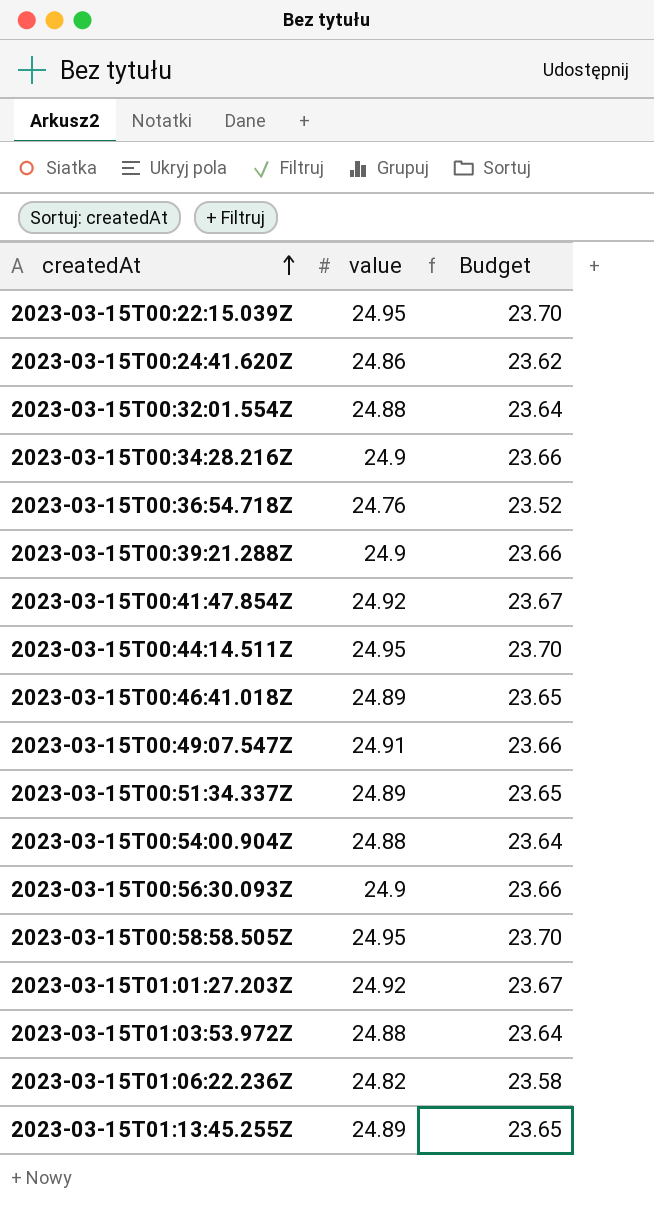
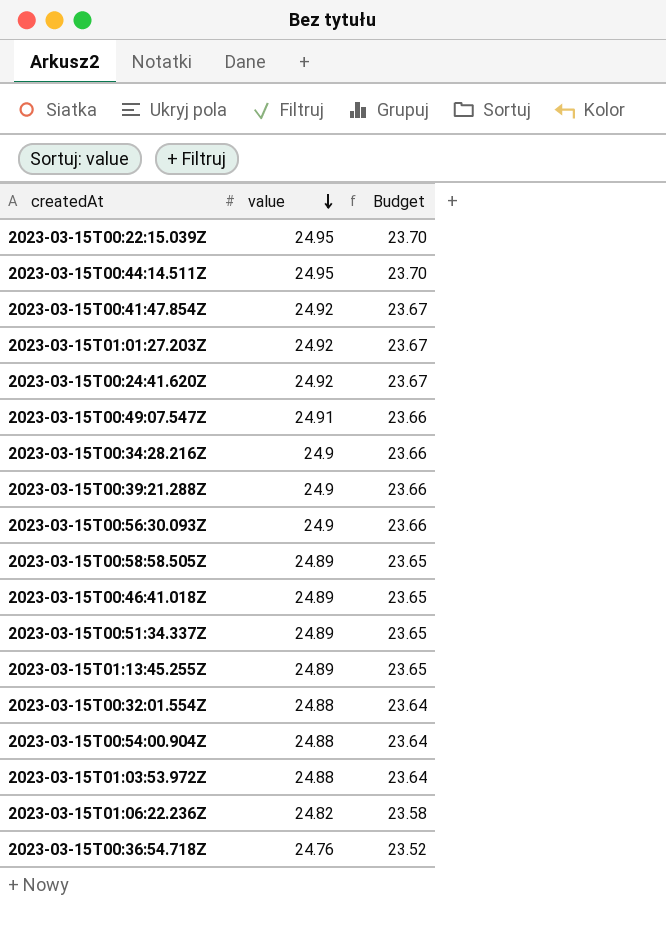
row order: createdAt ascending -> value descending
2023-03-15T00:24:41.620Z | value: 24.86 -> 24.92
2023-03-15T00:24:41.620Z | Budget: 23.62 -> 23.67
2023-03-15T00:58:58.505Z | value: 24.95 -> 24.89
2023-03-15T00:58:58.505Z | Budget: 23.70 -> 23.65

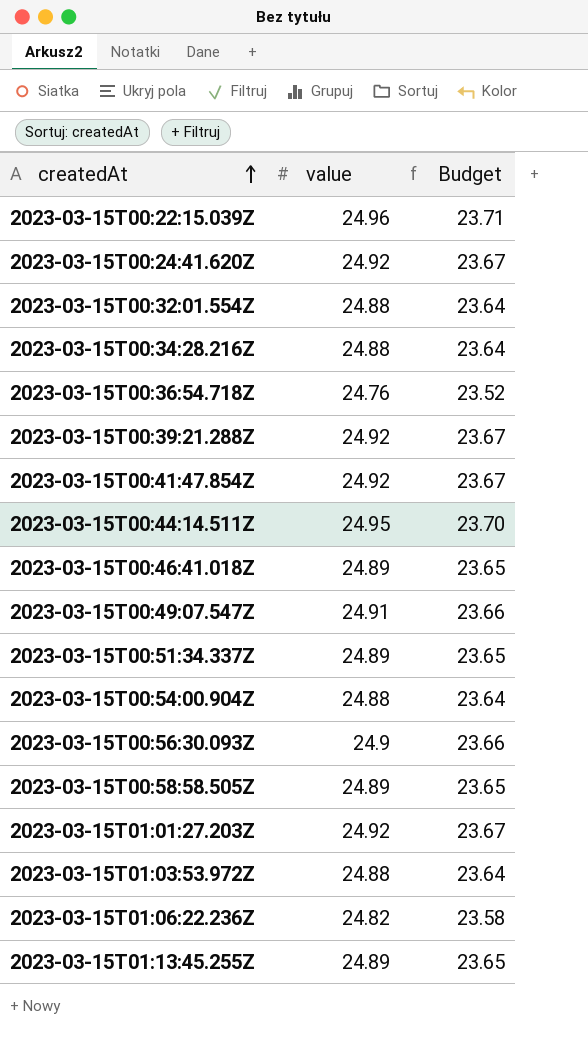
row order: value descending -> createdAt ascending
2023-03-15T00:22:15.039Z | value: 24.95 -> 24.96
2023-03-15T00:22:15.039Z | Budget: 23.70 -> 23.71
2023-03-15T00:34:28.216Z | value: 24.9 -> 24.88
2023-03-15T00:34:28.216Z | Budget: 23.66 -> 23.64
2023-03-15T00:39:21.288Z | value: 24.9 -> 24.92
2023-03-15T00:39:21.288Z | Budget: 23.66 -> 23.67

